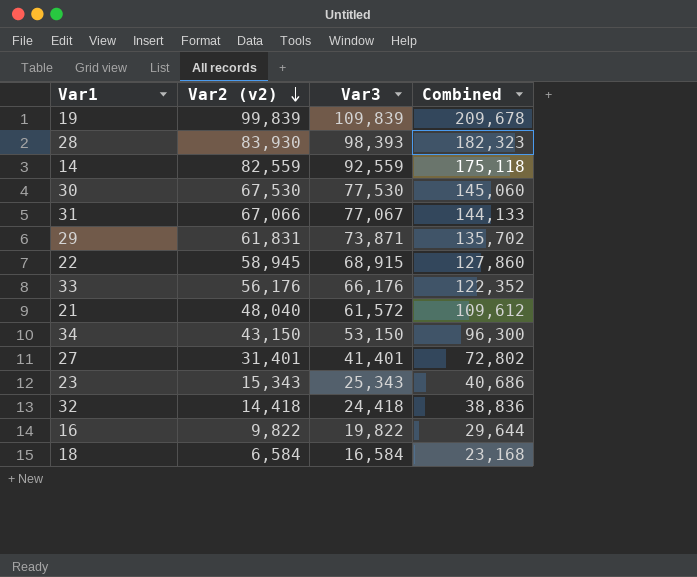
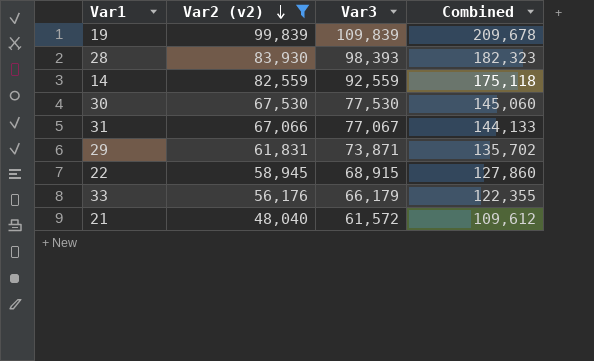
filter: none -> Var2 (v2) >= 48,040
33 | Var3: 66,176 -> 66,179
33 | Combined: 122,352 -> 122,355

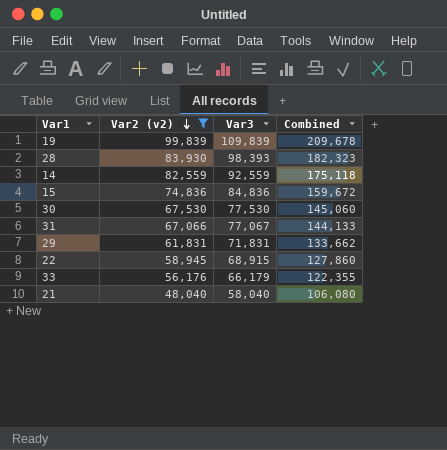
row 15: none -> 74,836 | 84,836 | 159,672
29 | Var3: 73,871 -> 71,831
29 | Combined: 135,702 -> 133,662
21 | Var3: 61,572 -> 58,040
21 | Combined: 109,612 -> 106,080

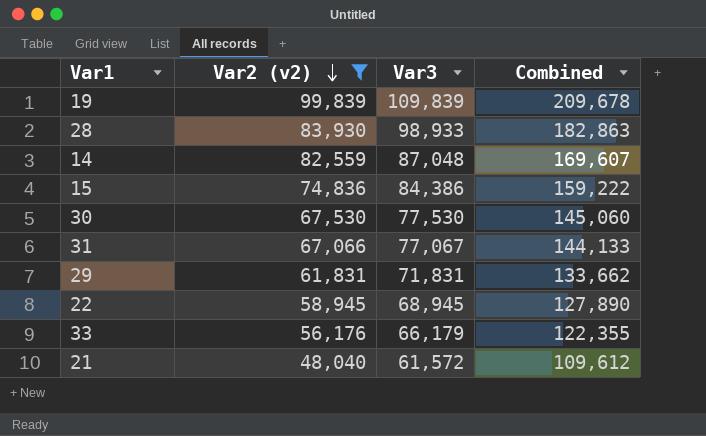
28 | Var3: 98,393 -> 98,933
28 | Combined: 182,323 -> 182,863
14 | Var3: 92,559 -> 87,048
14 | Combined: 175,118 -> 169,607
15 | Var3: 84,836 -> 84,386
15 | Combined: 159,672 -> 159,222
22 | Var3: 68,915 -> 68,945
22 | Combined: 127,860 -> 127,890
21 | Var3: 58,040 -> 61,572
21 | Combined: 106,080 -> 109,612

